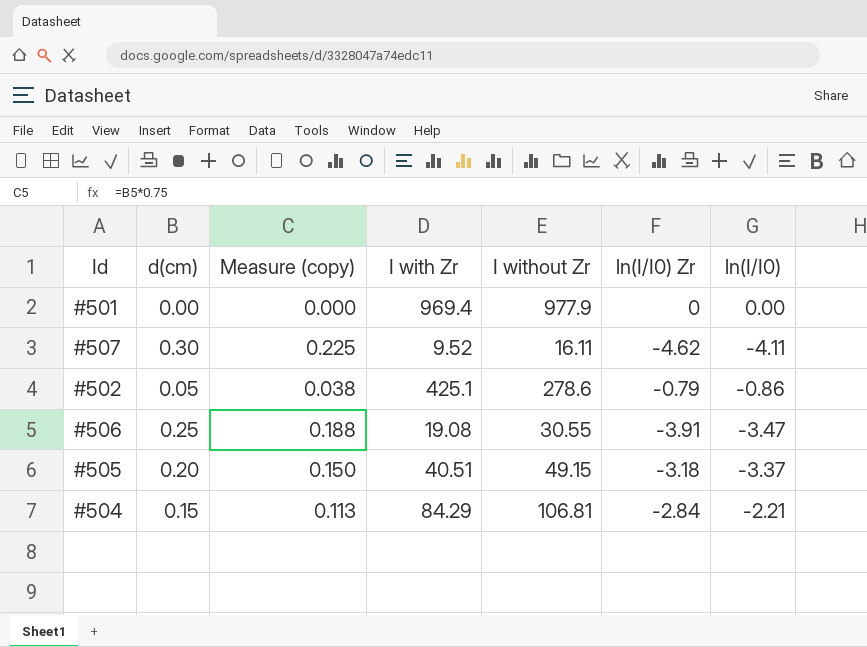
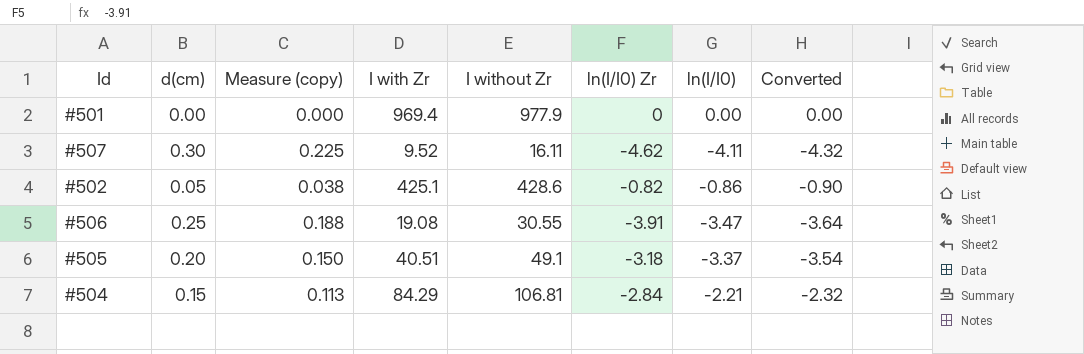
column Converted | formula: none -> [ln(I/I0)] * 1.05
#502 | I without Zr: 278.6 -> 428.6
#502 | ln(I/I0) Zr: -0.79 -> -0.82
#505 | I without Zr: 49.15 -> 49.1

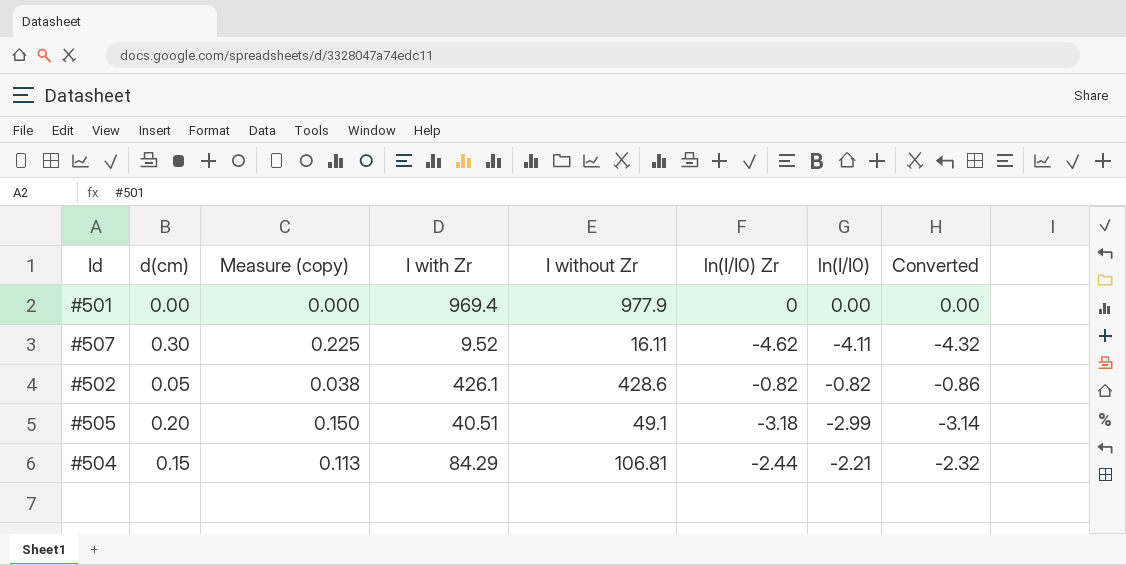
row #506: 0.25 | 0.188 | 19.08 | 30.55 | -3.91 | -3.47 | -3.64 -> none
#502 | I with Zr: 425.1 -> 426.1
#502 | ln(I/I0): -0.86 -> -0.82
#502 | Converted: -0.90 -> -0.86
#505 | ln(I/I0): -3.37 -> -2.99
#505 | Converted: -3.54 -> -3.14
#504 | ln(I/I0) Zr: -2.84 -> -2.44

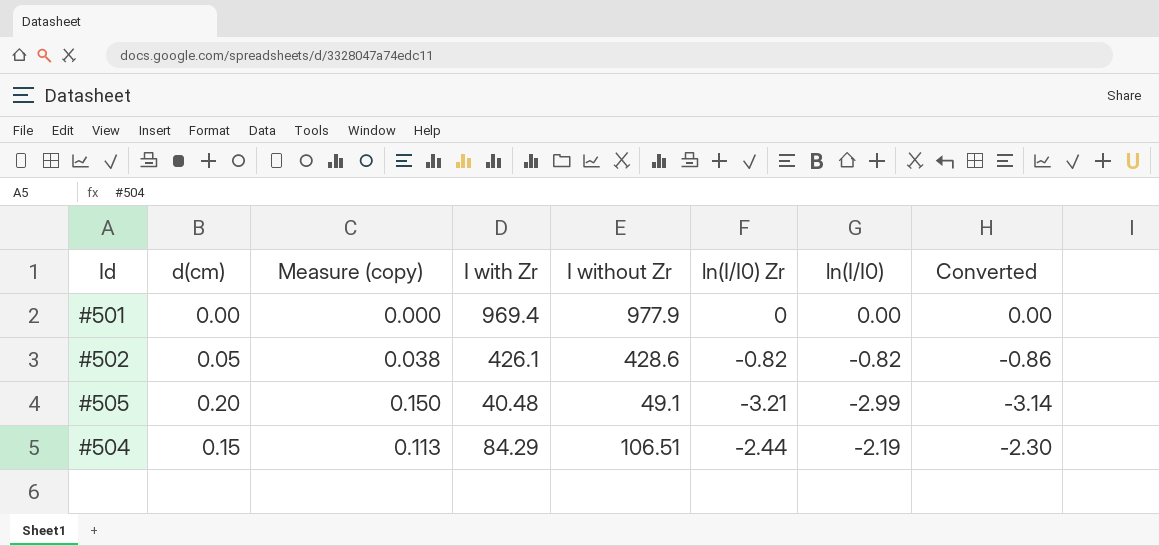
row #507: 0.30 | 0.225 | 9.52 | 16.11 | -4.62 | -4.11 | -4.32 -> none
#505 | I with Zr: 40.51 -> 40.48
#505 | ln(I/I0) Zr: -3.18 -> -3.21
#504 | I without Zr: 106.81 -> 106.51
#504 | ln(I/I0): -2.21 -> -2.19
#504 | Converted: -2.32 -> -2.30

